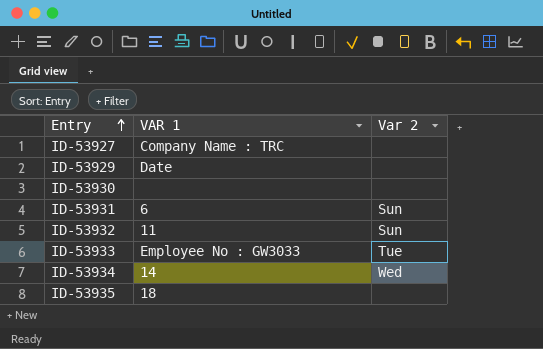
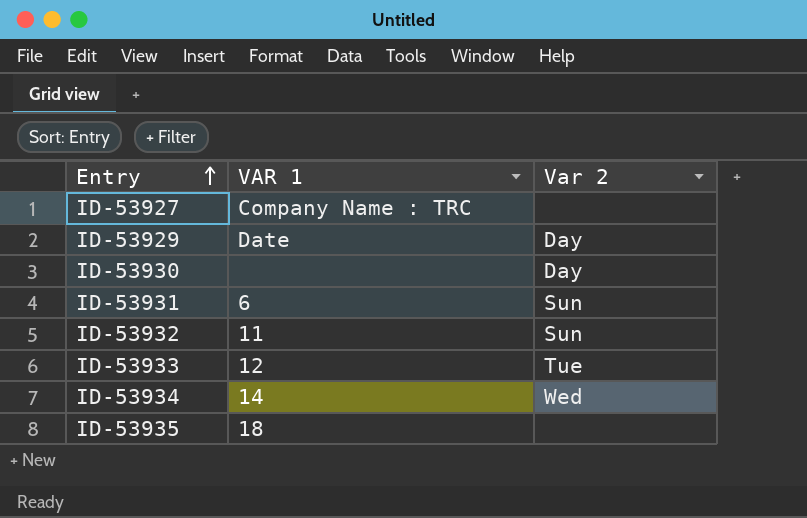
ID-53929 | Var 2: none -> Day
ID-53930 | Var 2: none -> Day
ID-53933 | VAR 1: Employee No : GW3033 -> 12

